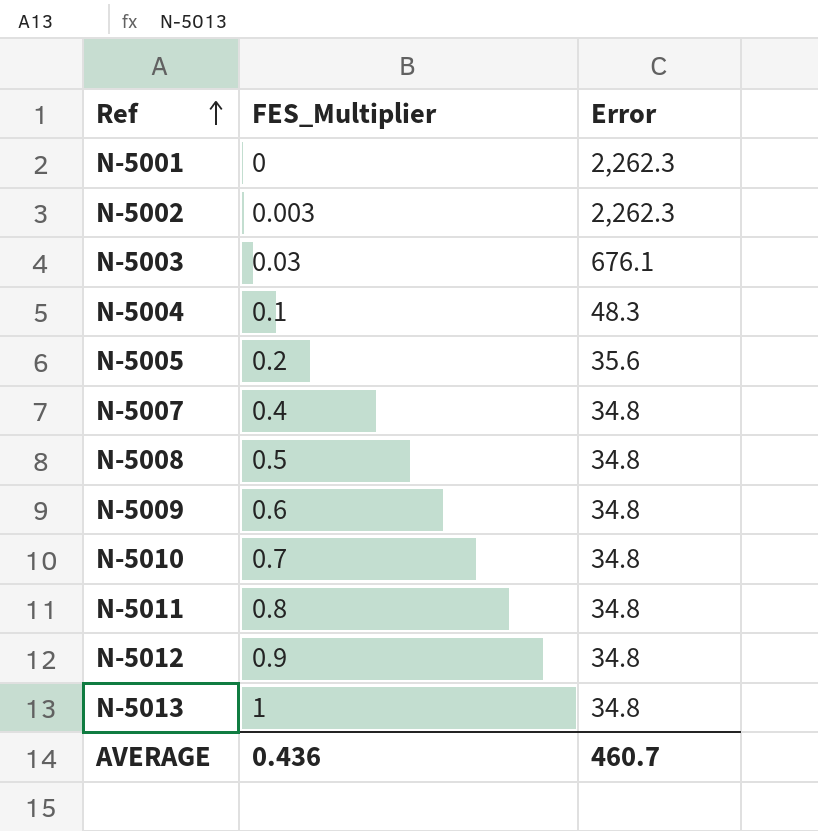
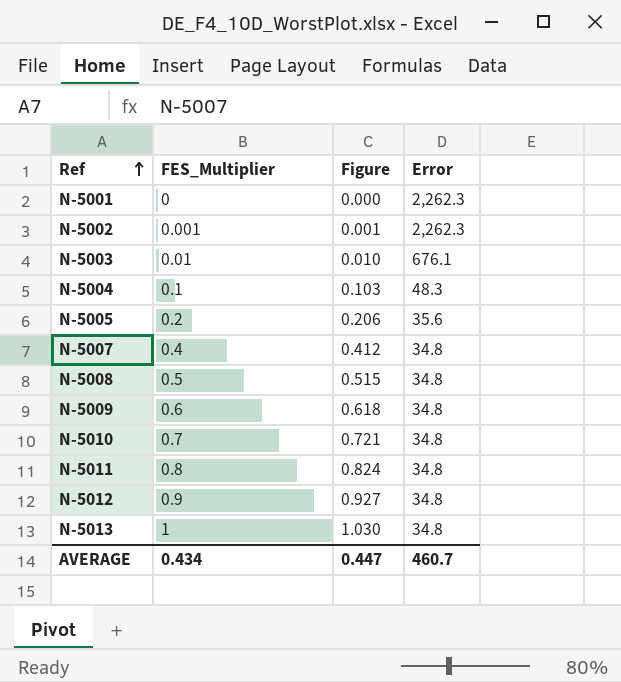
column Figure | formula: none -> [FES_Multiplier] * 1.03
N-5002 | FES_Multiplier: 0.003 -> 0.001
N-5003 | FES_Multiplier: 0.03 -> 0.01
AVERAGE | FES_Multiplier: 0.436 -> 0.434

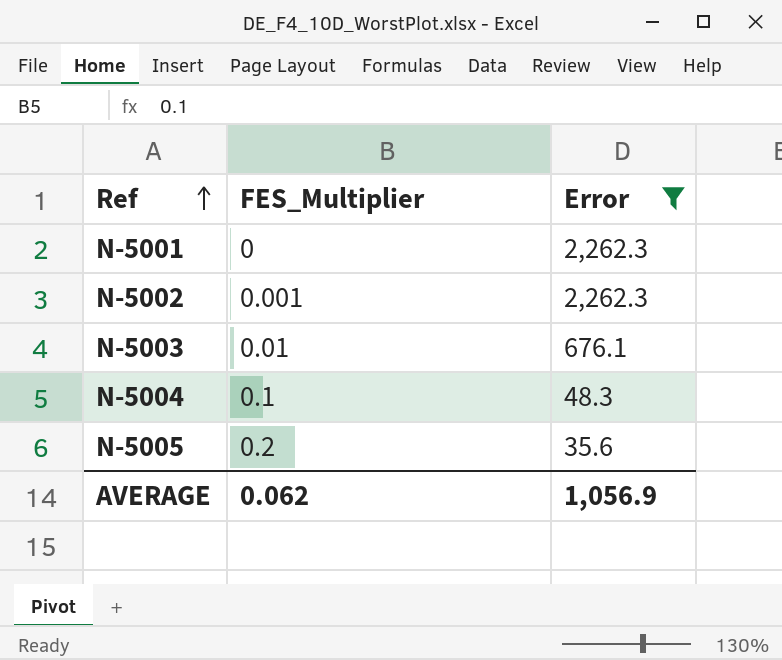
filter: none -> Error != 34.8
column Figure | formula: [FES_Multiplier] * 1.03 -> none
AVERAGE | FES_Multiplier: 0.434 -> 0.062
AVERAGE | Error: 460.7 -> 1,056.9

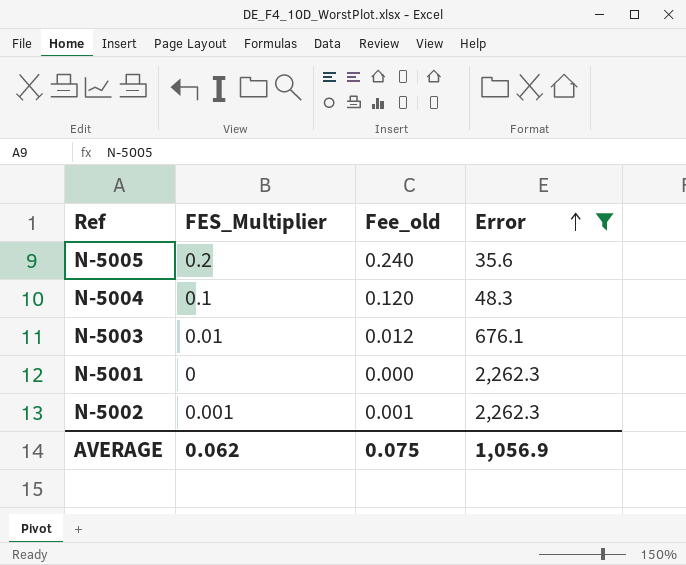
row order: Ref ascending -> Error ascending
column Fee_old | formula: none -> [FES_Multiplier] * 1.2

